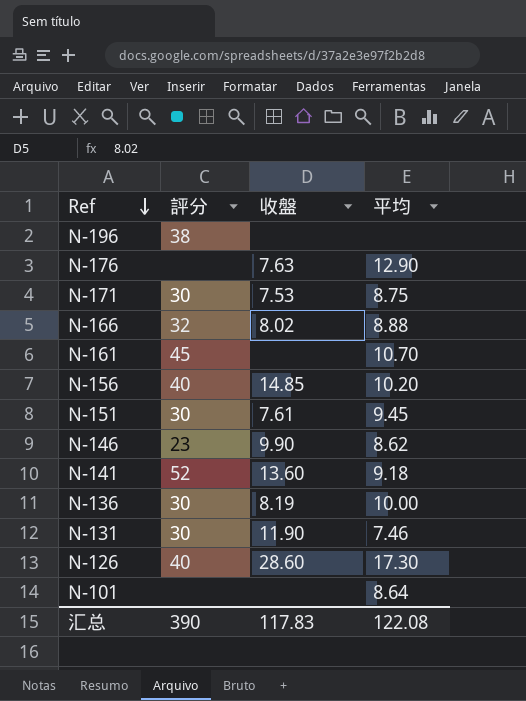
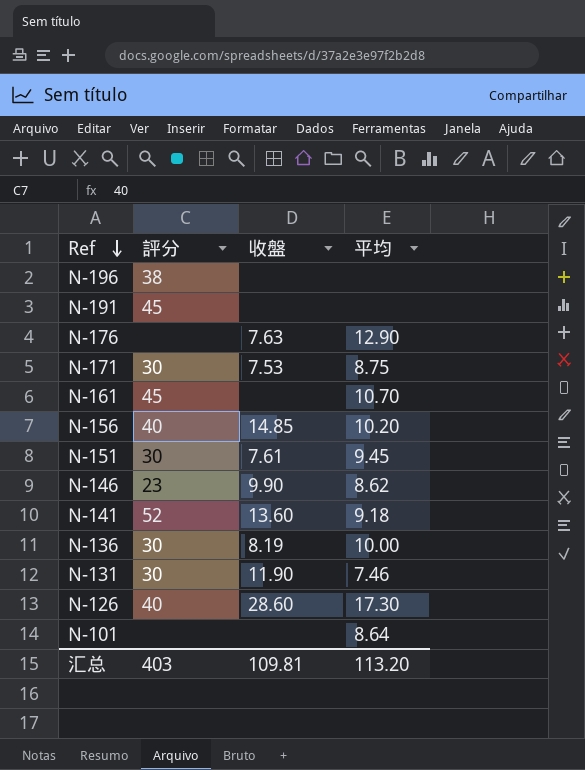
row N-166: 32 | 8.02 | 8.88 -> none
row N-191: none -> 45 | none | none
汇总 | 評分: 390 -> 403
汇总 | 收盤: 117.83 -> 109.81
汇总 | 平均: 122.08 -> 113.20

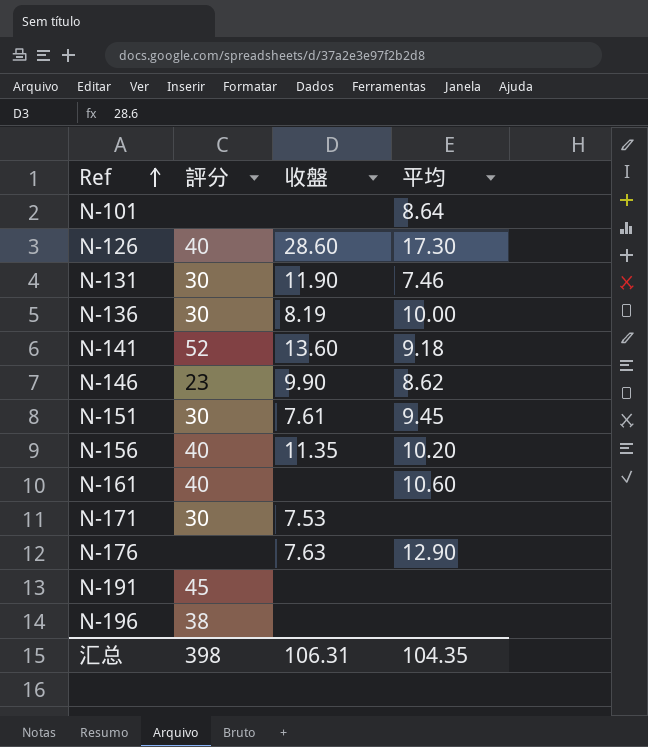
row order: Ref descending -> Ref ascending
N-156 | 收盤: 14.85 -> 11.35
N-161 | 評分: 45 -> 40
N-161 | 平均: 10.70 -> 10.60
N-171 | 平均: 8.75 -> none
汇总 | 評分: 403 -> 398
汇总 | 收盤: 109.81 -> 106.31
汇总 | 平均: 113.20 -> 104.35

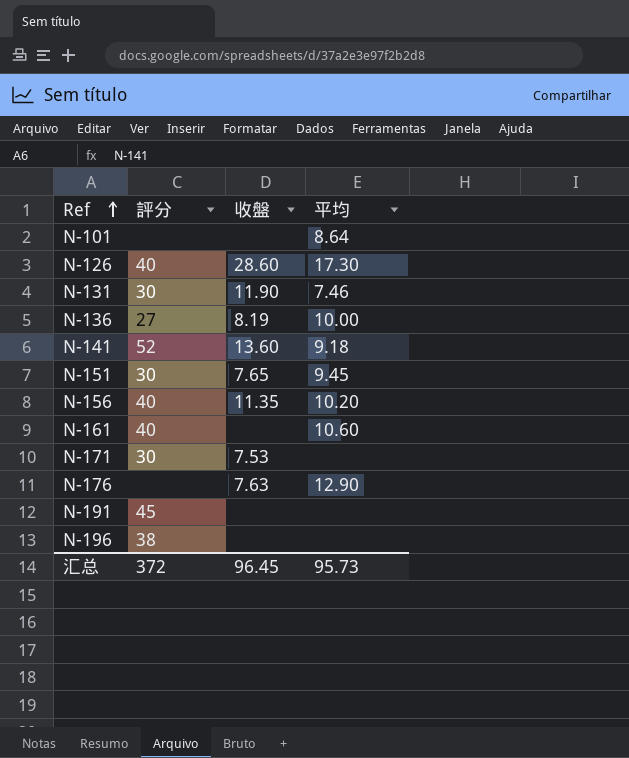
row N-146: 23 | 9.90 | 8.62 -> none
N-136 | 評分: 30 -> 27
N-151 | 收盤: 7.61 -> 7.65
汇总 | 評分: 398 -> 372
汇总 | 收盤: 106.31 -> 96.45
汇总 | 平均: 104.35 -> 95.73

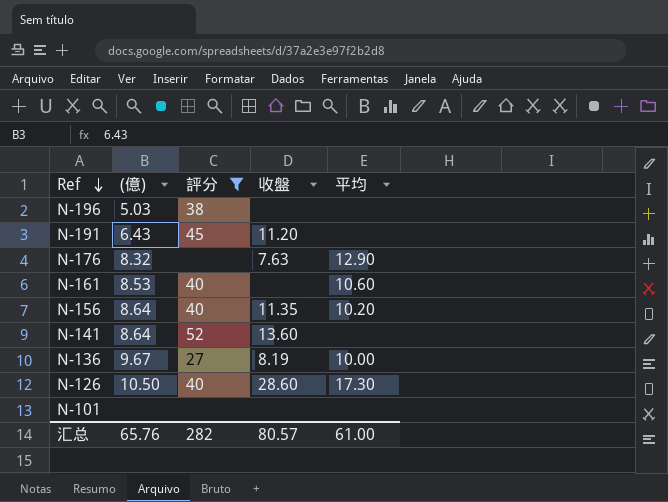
filter: none -> 評分 != 30
row order: Ref ascending -> Ref descending
column (億) | position: none -> 2
N-191 | 收盤: none -> 11.20
N-141 | 平均: 9.18 -> none
N-101 | 平均: 8.64 -> none
汇总 | 評分: 372 -> 282
汇总 | 收盤: 96.45 -> 80.57
汇总 | 平均: 95.73 -> 61.00

